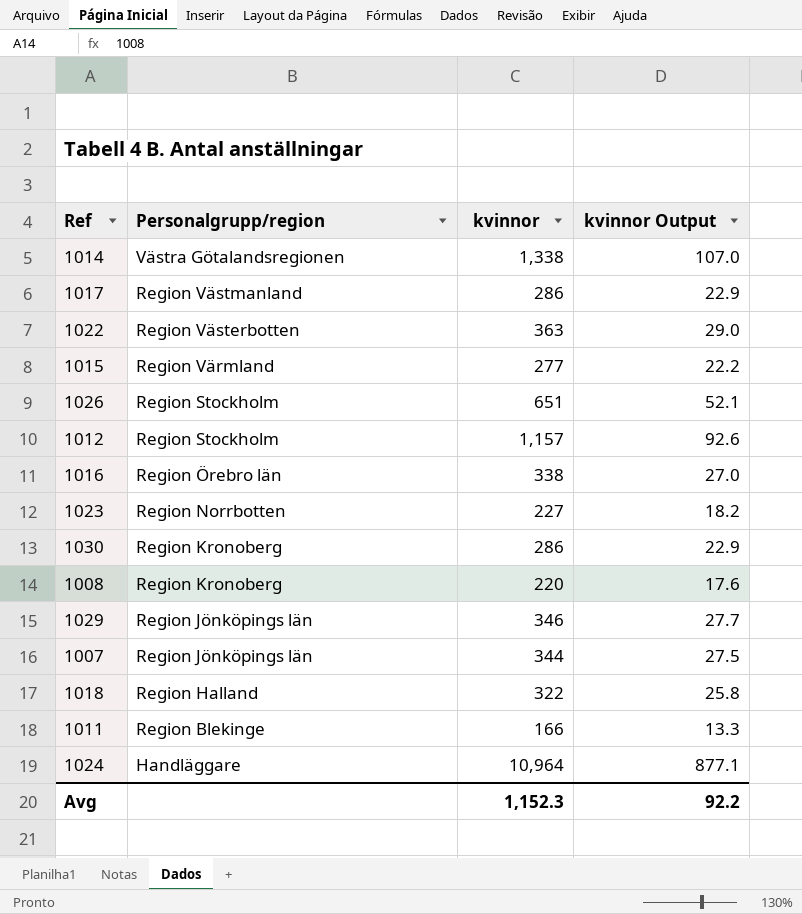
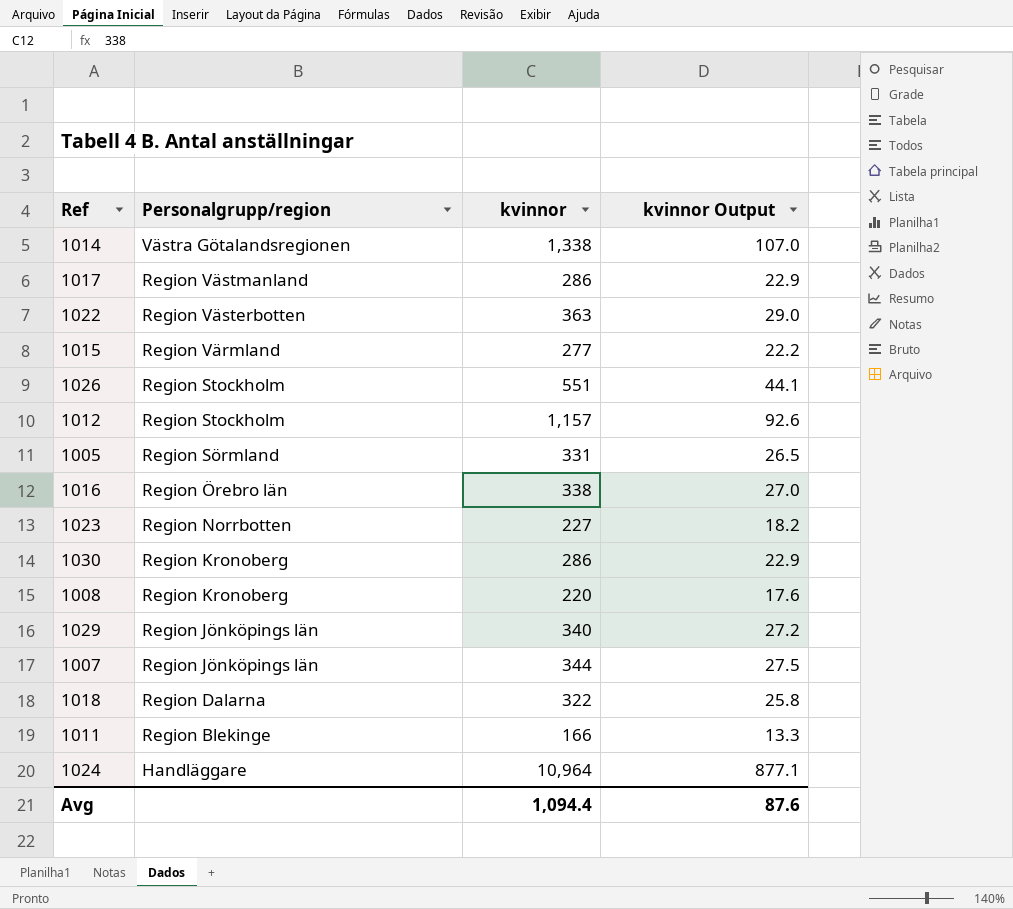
1026 | kvinnor: 651 -> 551
1026 | kvinnor Output: 52.1 -> 44.1
row 1005: none -> Region Sörmland | 331 | 26.5
1029 | kvinnor: 346 -> 340
1029 | kvinnor Output: 27.7 -> 27.2
1018 | Personalgrupp/region: Region Halland -> Region Dalarna
Avg | kvinnor: 1,152.3 -> 1,094.4
Avg | kvinnor Output: 92.2 -> 87.6

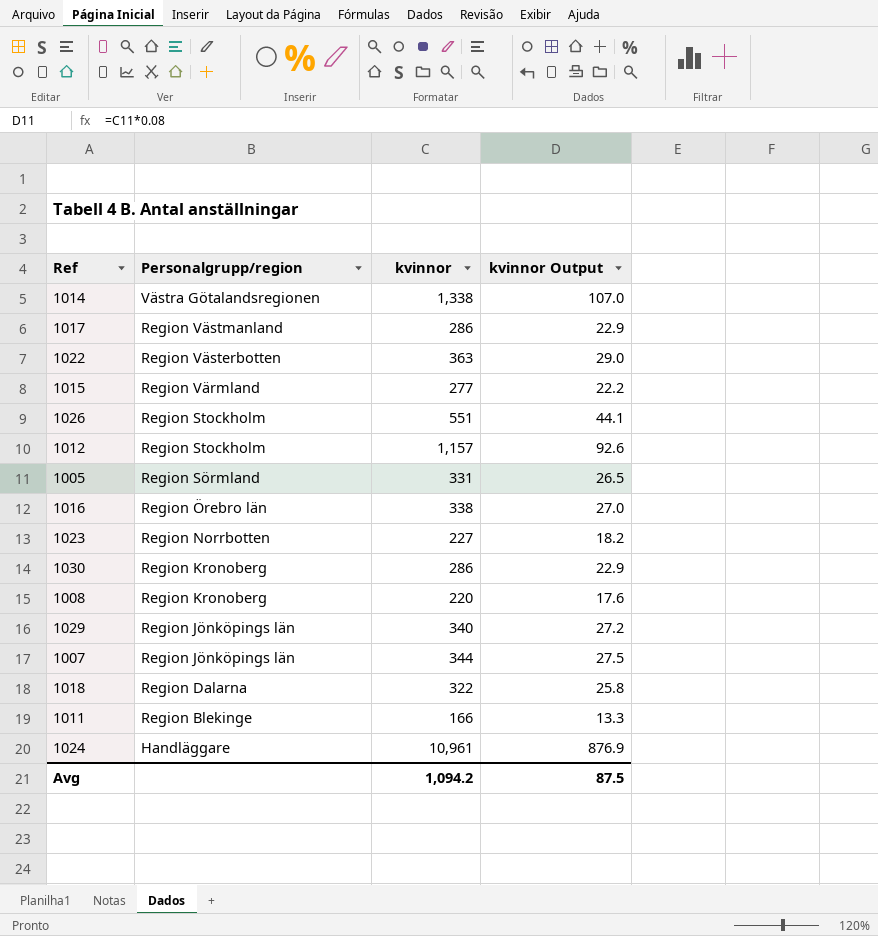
1024 | kvinnor: 10,964 -> 10,961
1024 | kvinnor Output: 877.1 -> 876.9
Avg | kvinnor: 1,094.4 -> 1,094.2
Avg | kvinnor Output: 87.6 -> 87.5

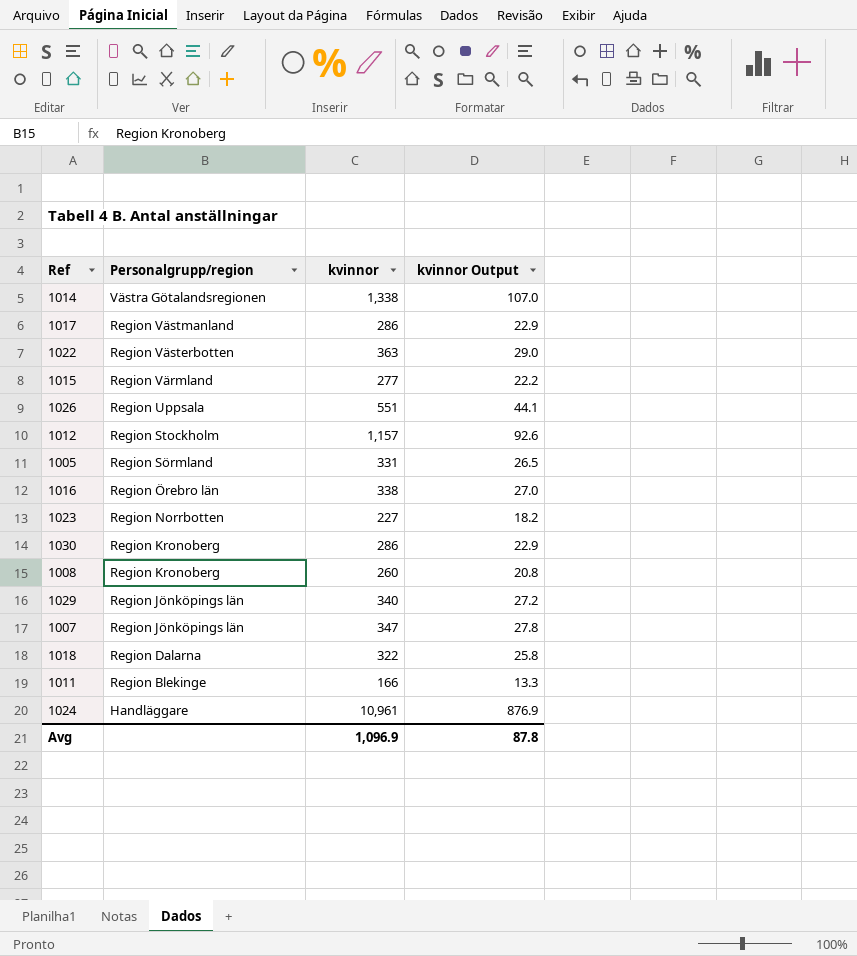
1026 | Personalgrupp/region: Region Stockholm -> Region Uppsala
1008 | kvinnor: 220 -> 260
1008 | kvinnor Output: 17.6 -> 20.8
1007 | kvinnor: 344 -> 347
1007 | kvinnor Output: 27.5 -> 27.8
Avg | kvinnor: 1,094.2 -> 1,096.9
Avg | kvinnor Output: 87.5 -> 87.8

